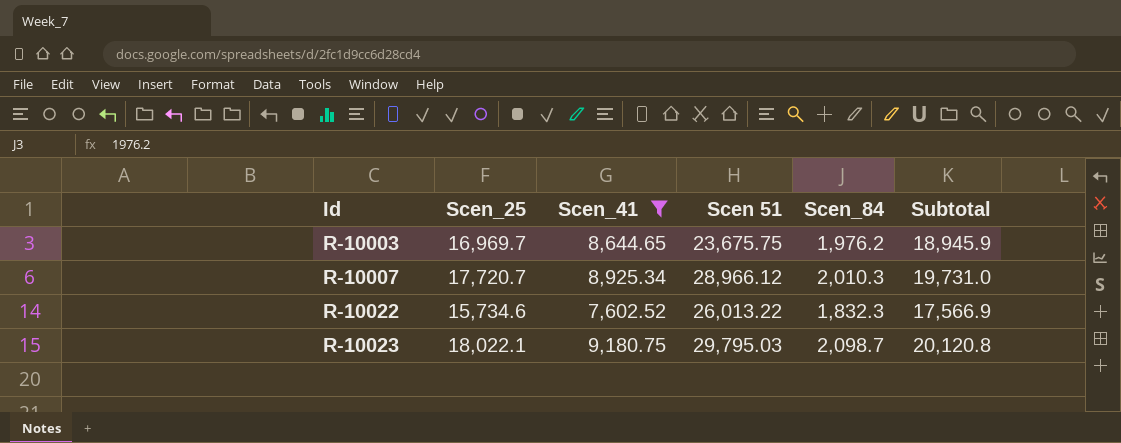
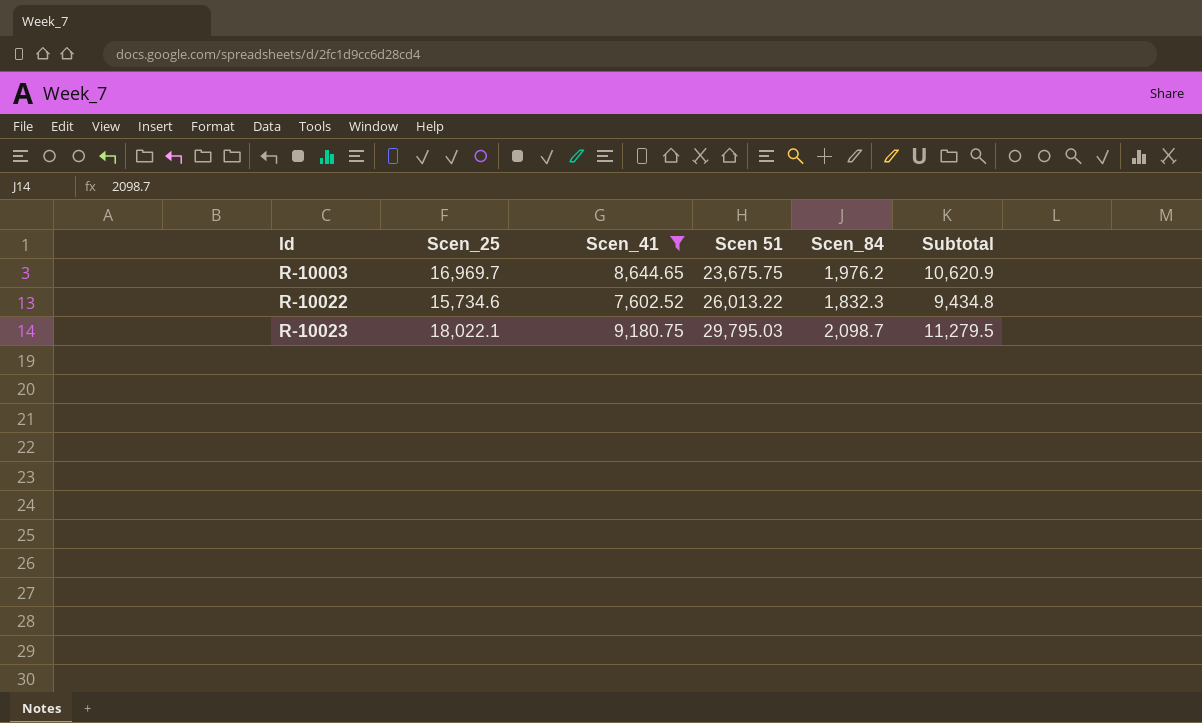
column Subtotal | formula: [Scen_25] + [Scen_84] -> [Scen_41] + [Scen_84]
row R-10007: 17,720.7 | 8,925.34 | 28,966.12 | 2,010.3 | 19,731.0 -> none

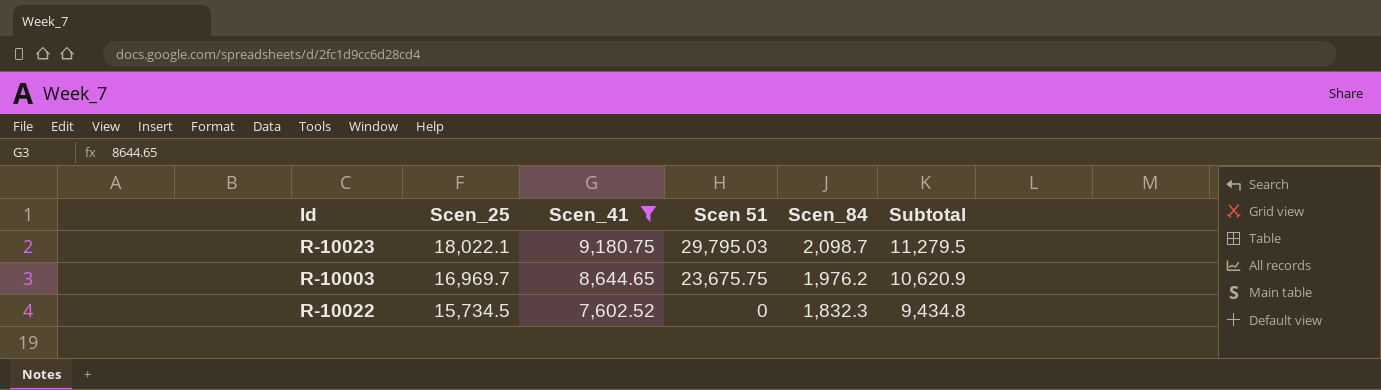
row order: Id ascending -> Scen_25 descending
R-10022 | Scen_25: 15,734.6 -> 15,734.5
R-10022 | Scen 51: 26,013.22 -> 0

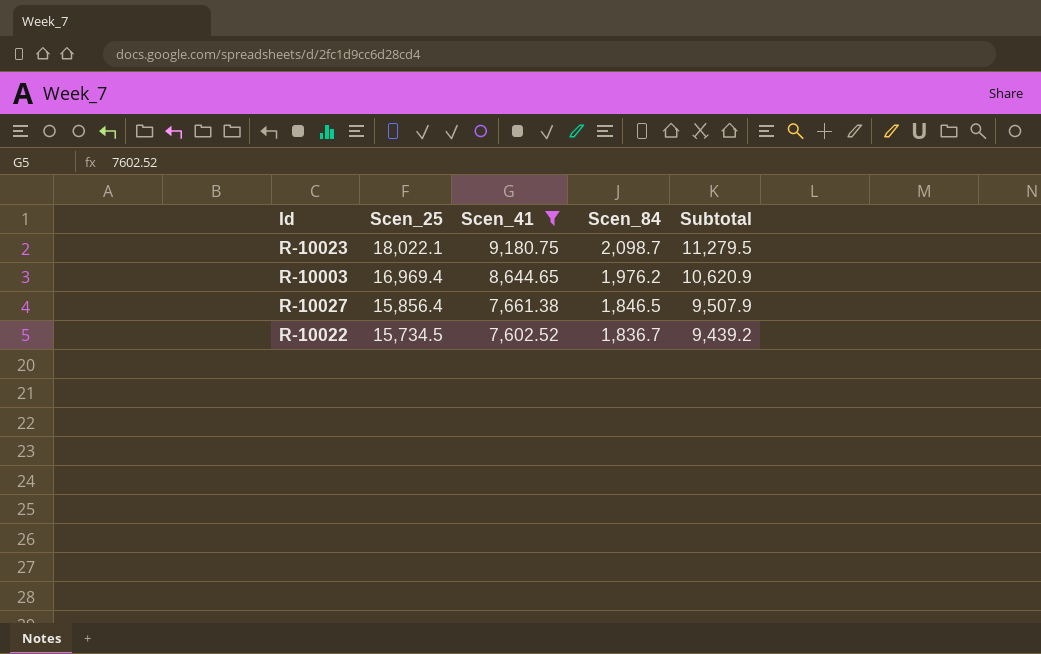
column Scen 51 | position: 4 -> none
R-10003 | Scen_25: 16,969.7 -> 16,969.4
row R-10027: none -> 15,856.4 | 7,661.38 | 1,846.5 | 9,507.9
R-10022 | Scen_84: 1,832.3 -> 1,836.7
R-10022 | Subtotal: 9,434.8 -> 9,439.2

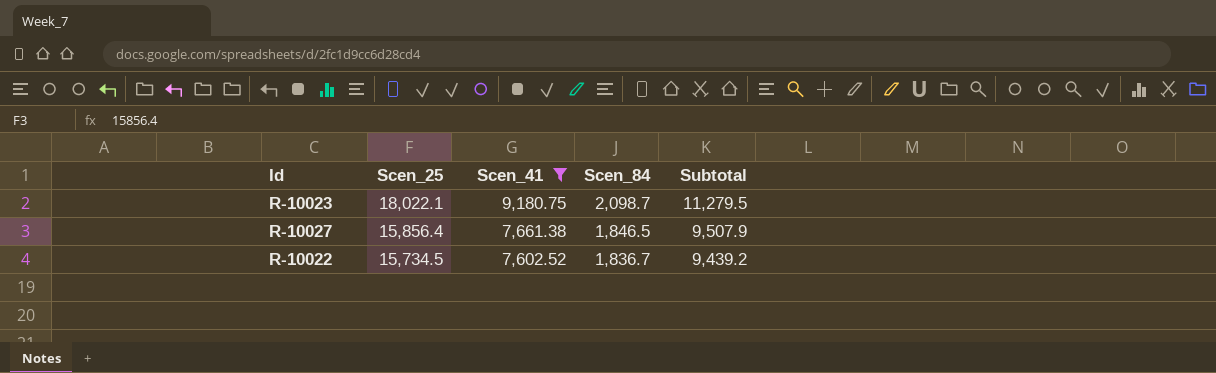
row R-10003: 16,969.4 | 8,644.65 | 1,976.2 | 10,620.9 -> none

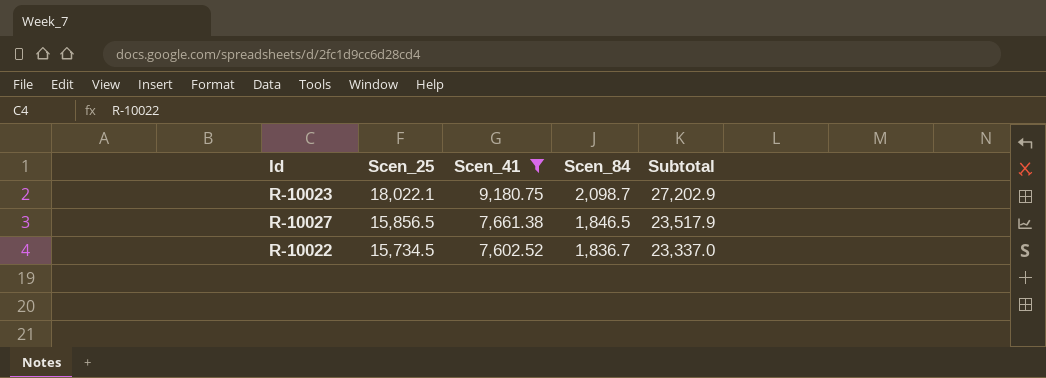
column Subtotal | formula: [Scen_41] + [Scen_84] -> [Scen_25] + [Scen_41]
R-10027 | Scen_25: 15,856.4 -> 15,856.5

